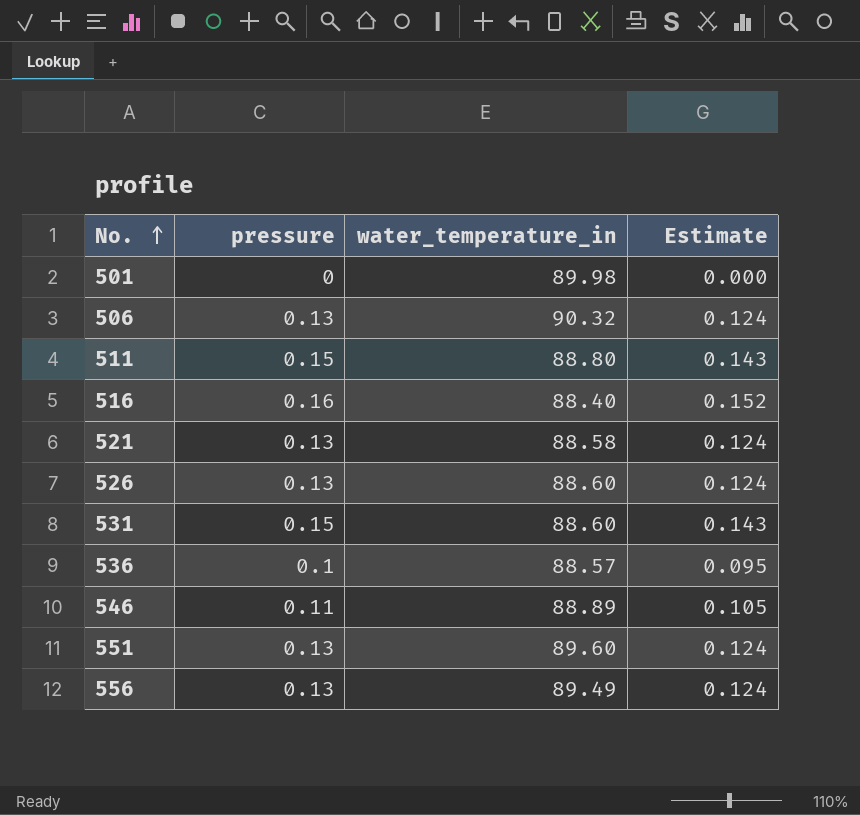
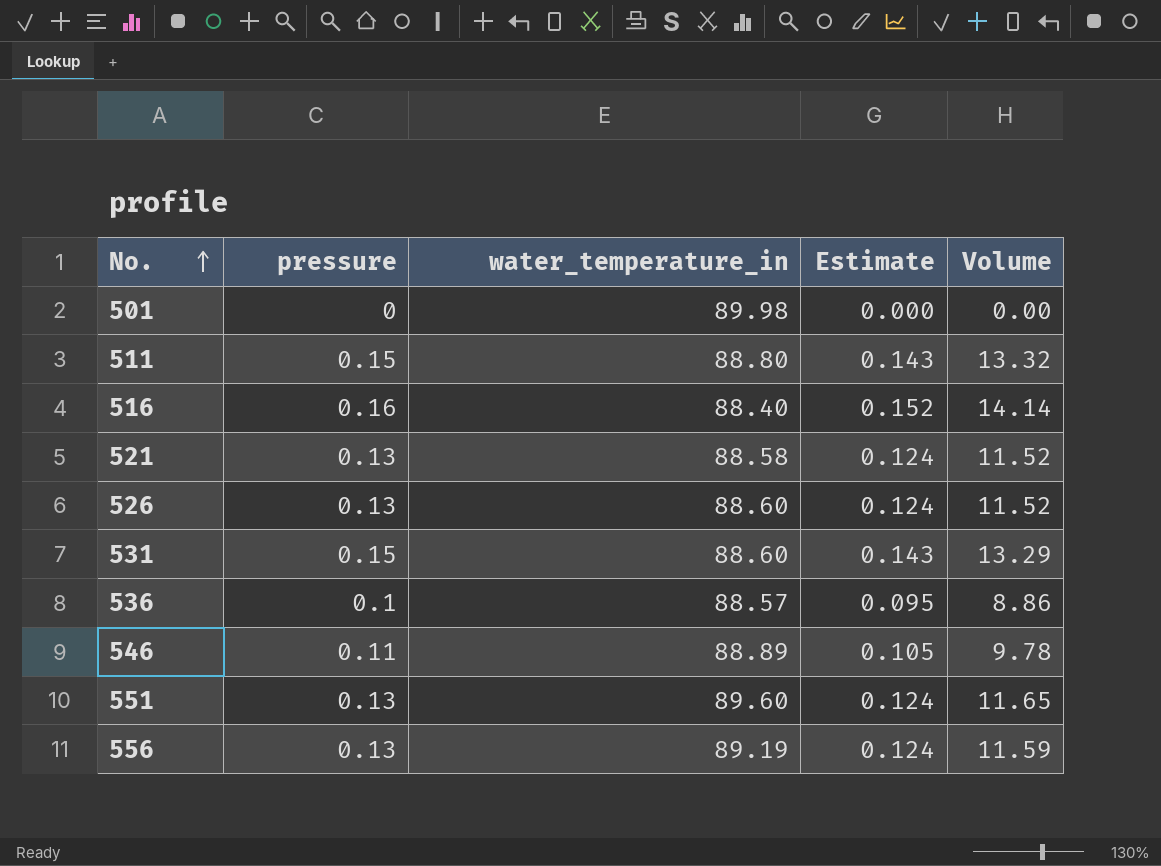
column Volume | formula: none -> [pressure] * [water_temperature_in]
row 506: 0.13 | 90.32 | 0.124 -> none
556 | water_temperature_in: 89.49 -> 89.19

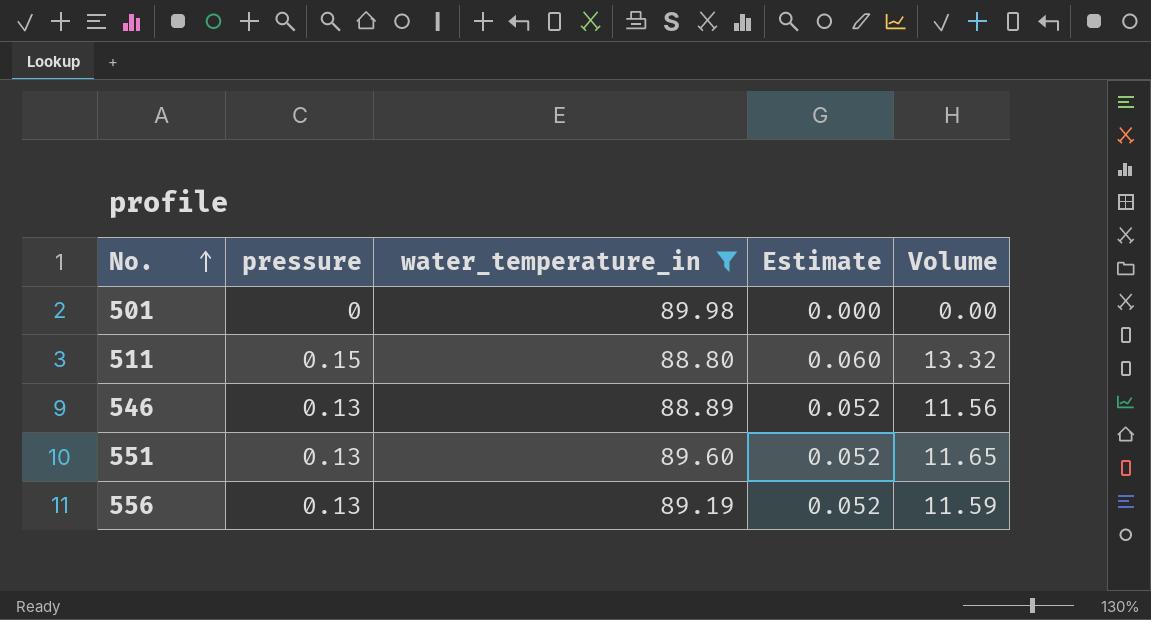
filter: none -> water_temperature_in >= 88.80
column Estimate | formula: [pressure] * 0.95 -> [pressure] * 0.4
546 | pressure: 0.11 -> 0.13
546 | Volume: 9.78 -> 11.56

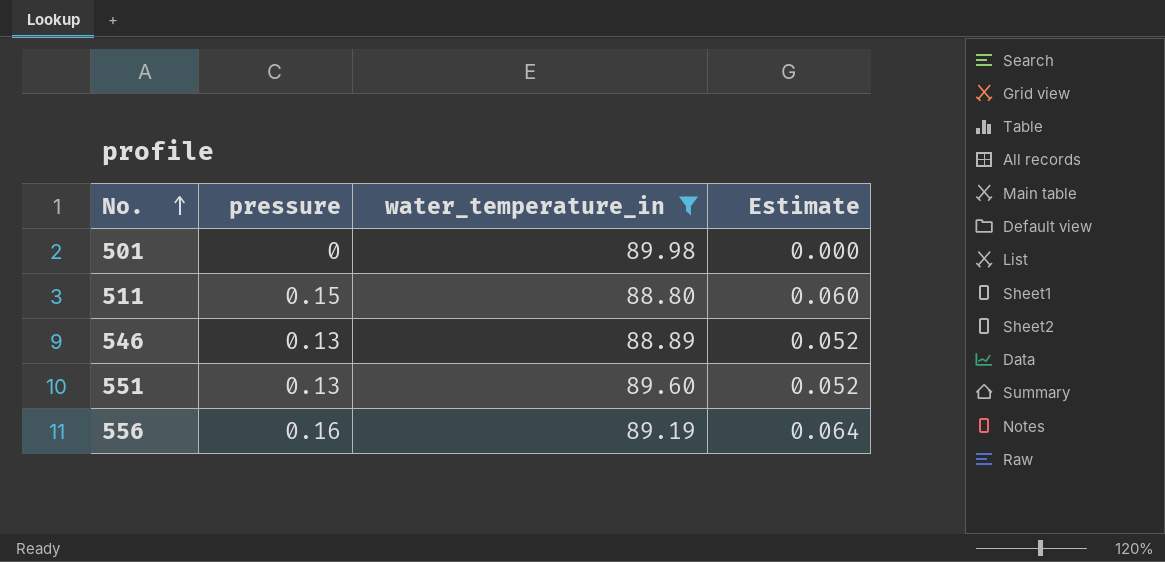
column Volume | formula: [pressure] * [water_temperature_in] -> none
556 | pressure: 0.13 -> 0.16
556 | Estimate: 0.052 -> 0.064

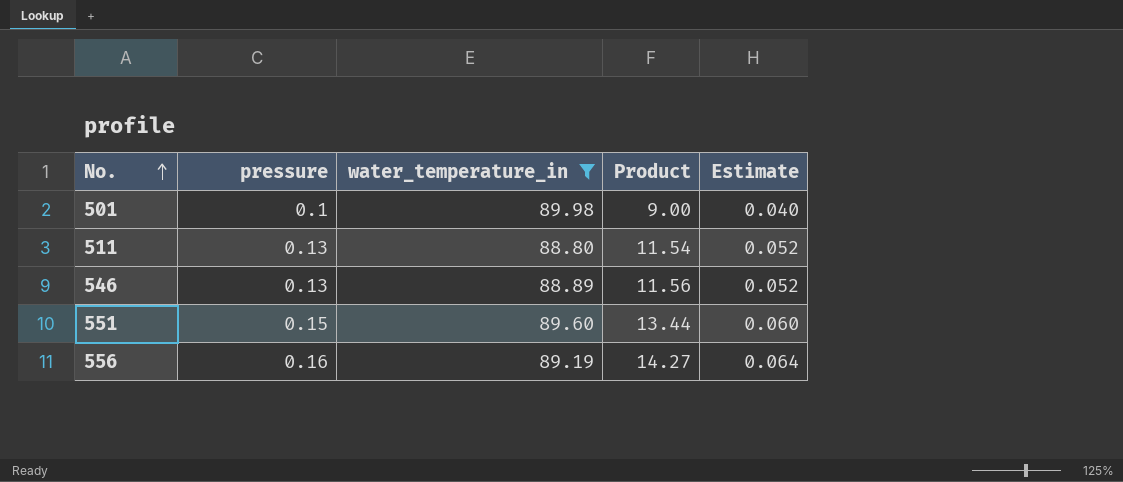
column Product | formula: none -> [pressure] * [water_temperature_in]
501 | pressure: 0 -> 0.1
501 | Estimate: 0.000 -> 0.040
511 | pressure: 0.15 -> 0.13
511 | Estimate: 0.060 -> 0.052
551 | pressure: 0.13 -> 0.15
551 | Estimate: 0.052 -> 0.060

